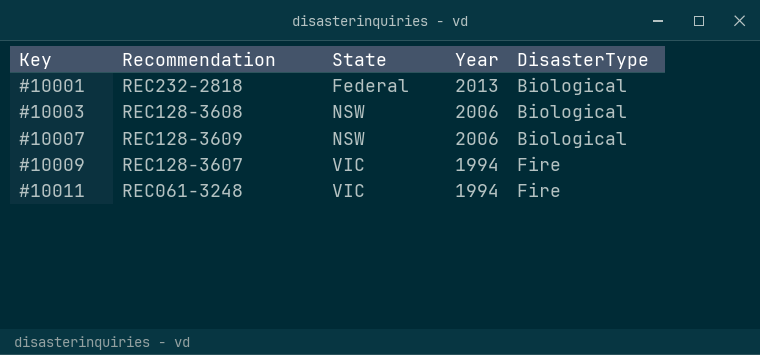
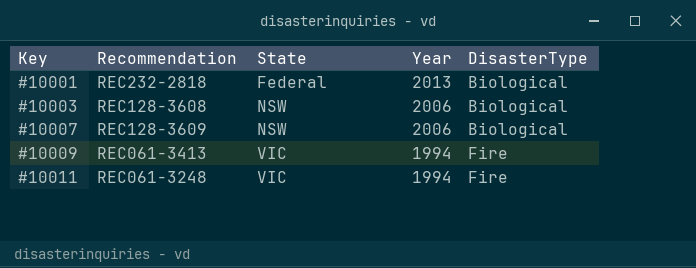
#10009 | Recommendation: REC128-3607 -> REC061-3413

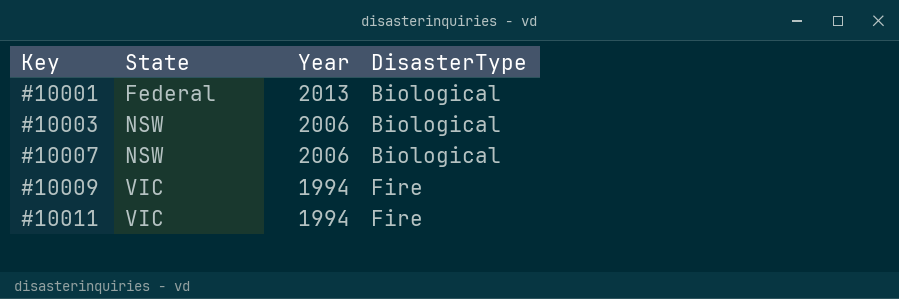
column Recommendation | position: 2 -> none

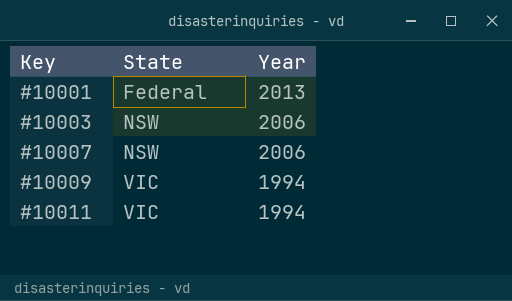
column DisasterType | position: 4 -> none

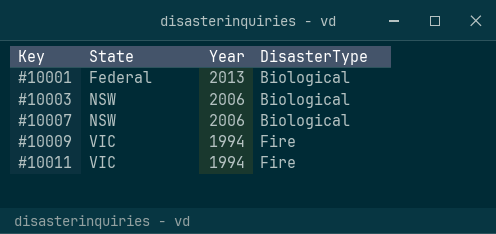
column DisasterType | position: none -> 4

